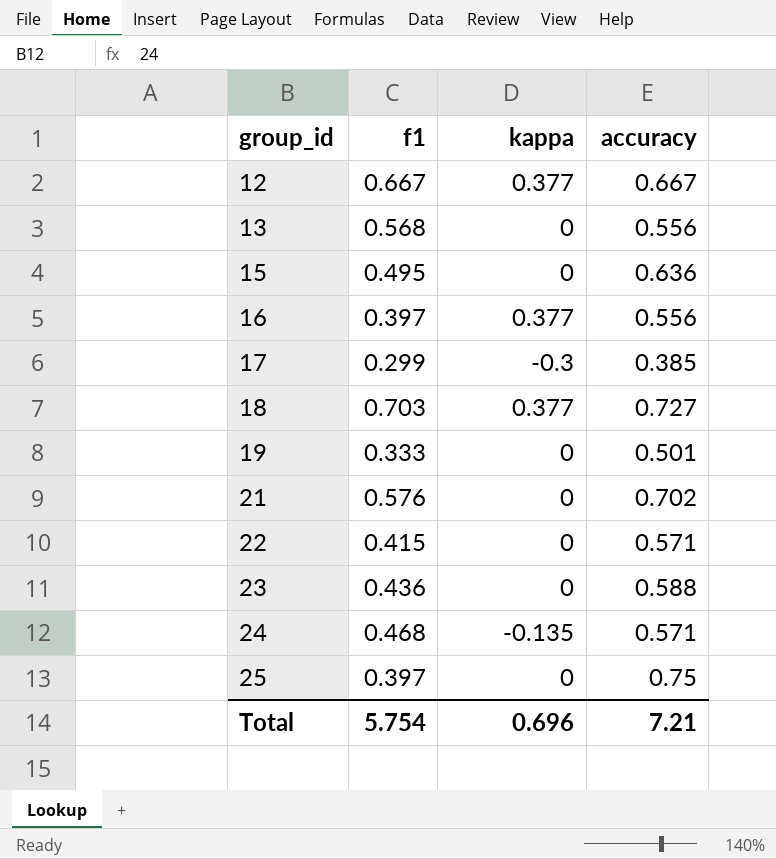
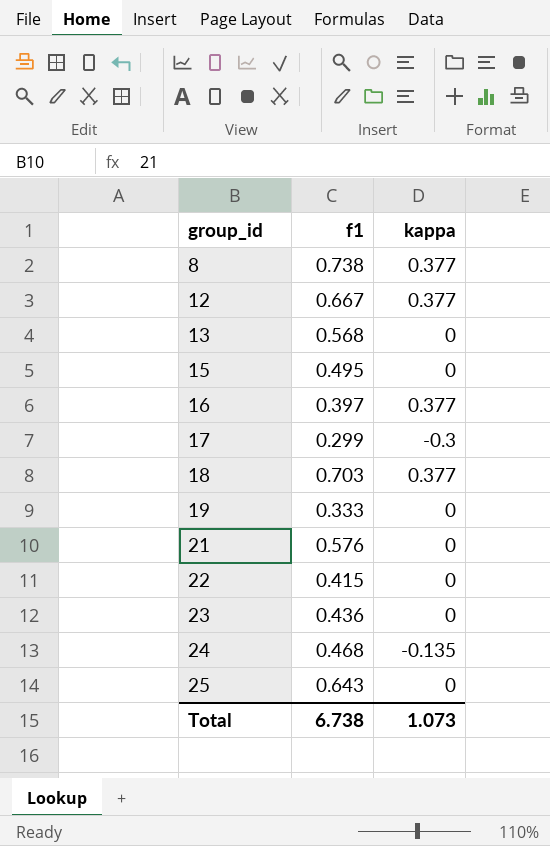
column accuracy | position: 4 -> none
row 8: none -> 0.738 | 0.377
25 | f1: 0.397 -> 0.643
Total | f1: 5.754 -> 6.738
Total | kappa: 0.696 -> 1.073

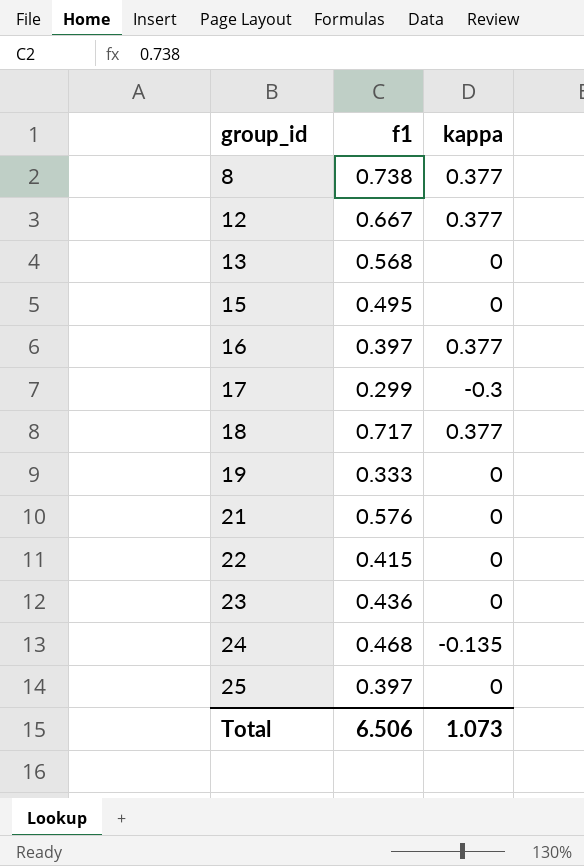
18 | f1: 0.703 -> 0.717
25 | f1: 0.643 -> 0.397
Total | f1: 6.738 -> 6.506

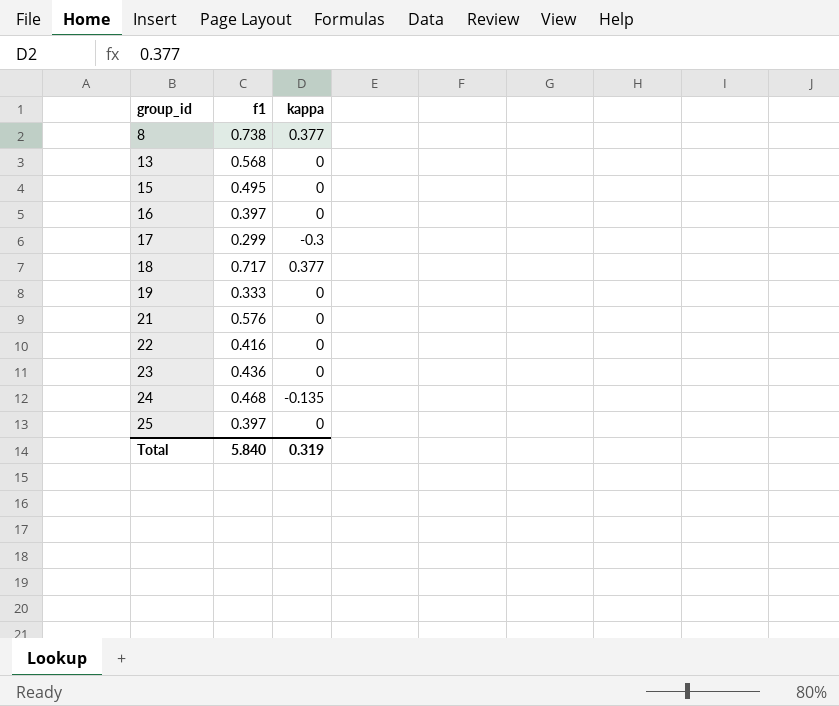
row 12: 0.667 | 0.377 -> none
16 | kappa: 0.377 -> 0
22 | f1: 0.415 -> 0.416
Total | f1: 6.506 -> 5.840
Total | kappa: 1.073 -> 0.319

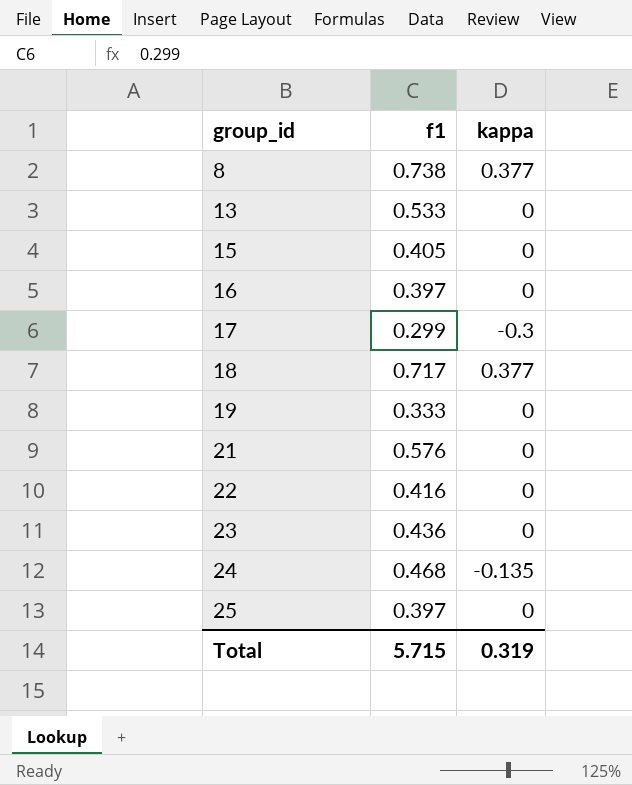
13 | f1: 0.568 -> 0.533
15 | f1: 0.495 -> 0.405
Total | f1: 5.840 -> 5.715

